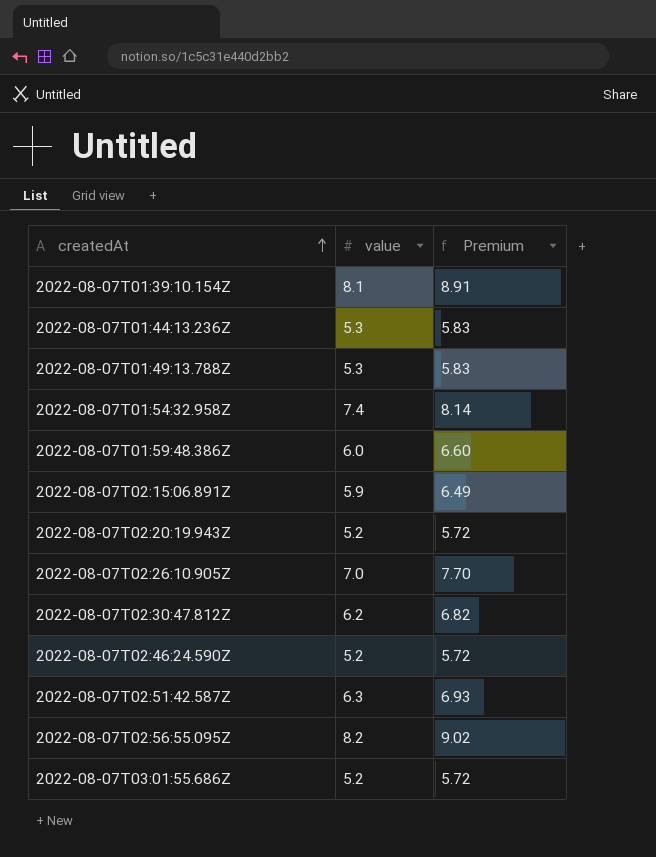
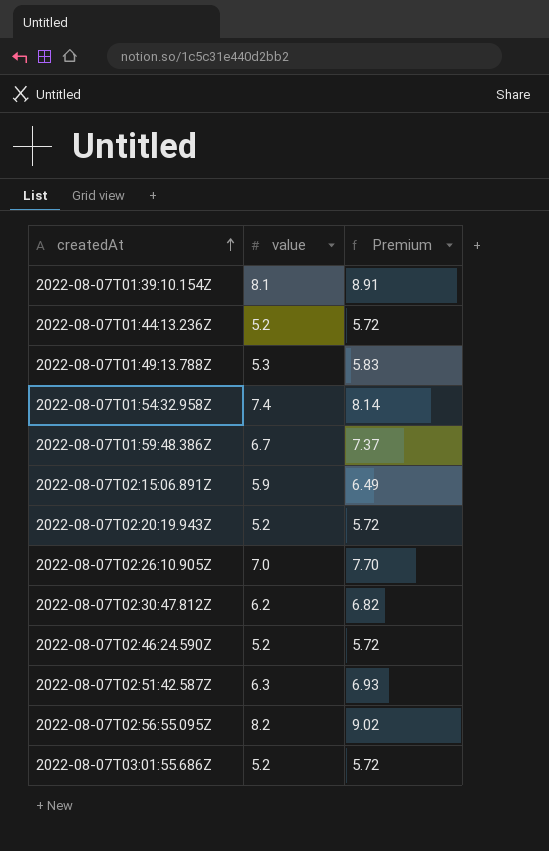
2022-08-07T01:44:13.236Z | value: 5.3 -> 5.2
2022-08-07T01:44:13.236Z | Premium: 5.83 -> 5.72
2022-08-07T01:59:48.386Z | value: 6.0 -> 6.7
2022-08-07T01:59:48.386Z | Premium: 6.60 -> 7.37

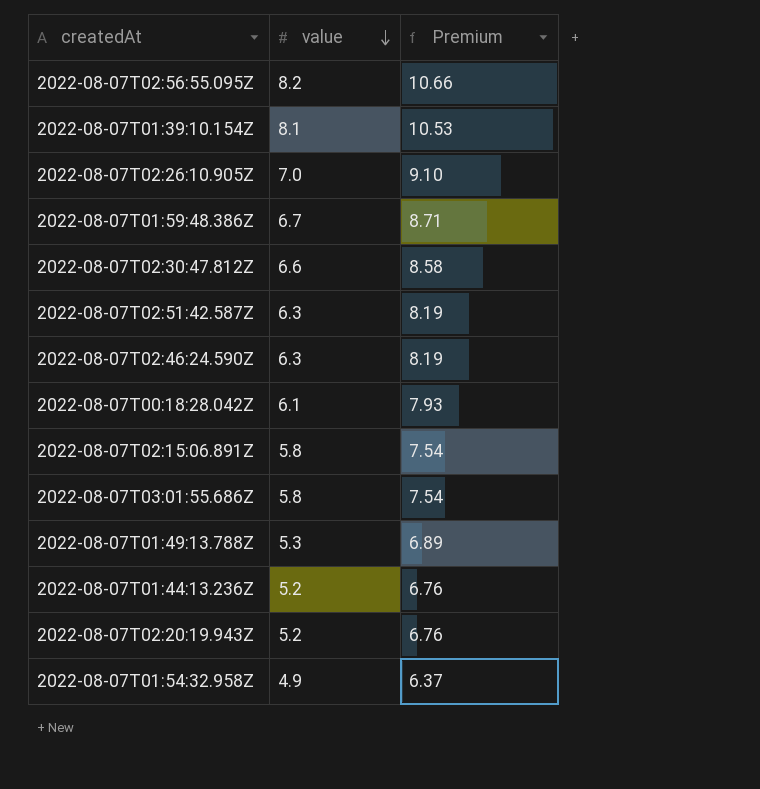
row order: createdAt ascending -> value descending
column Premium | formula: [value] * 1.1 -> [value] * 1.3
2022-08-07T02:30:47.812Z | value: 6.2 -> 6.6
2022-08-07T02:46:24.590Z | value: 5.2 -> 6.3
row 2022-08-07T00:18:28.042Z: none -> 6.1 | 7.93
2022-08-07T02:15:06.891Z | value: 5.9 -> 5.8
2022-08-07T03:01:55.686Z | value: 5.2 -> 5.8
2022-08-07T01:54:32.958Z | value: 7.4 -> 4.9

